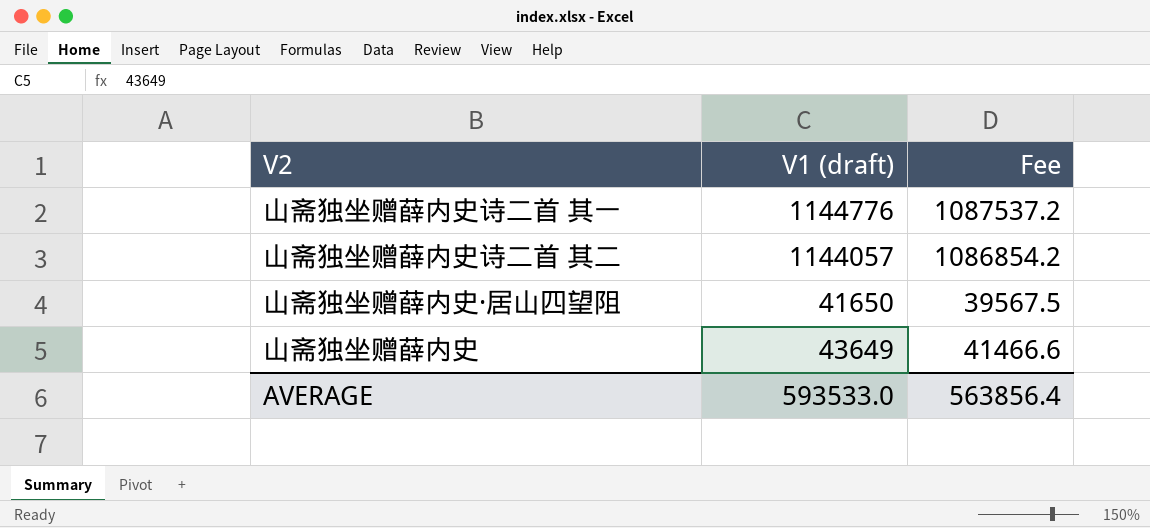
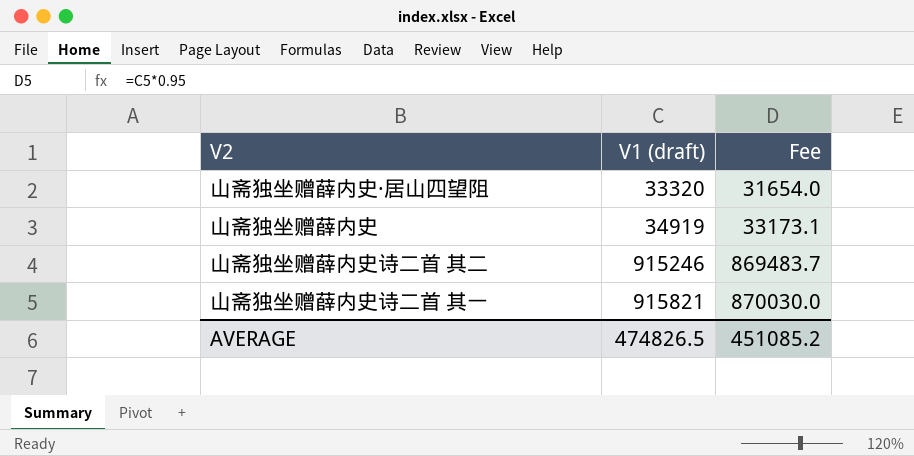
row order: none -> V1 (draft) ascending
山斋独坐赠薛内史·居山四望阻 | V1 (draft): 41650 -> 33320
山斋独坐赠薛内史·居山四望阻 | Fee: 39567.5 -> 31654.0
山斋独坐赠薛内史 | V1 (draft): 43649 -> 34919
山斋独坐赠薛内史 | Fee: 41466.6 -> 33173.1
山斋独坐赠薛内史诗二首 其二 | V1 (draft): 1144057 -> 915246
山斋独坐赠薛内史诗二首 其二 | Fee: 1086854.2 -> 869483.7
山斋独坐赠薛内史诗二首 其一 | V1 (draft): 1144776 -> 915821
山斋独坐赠薛内史诗二首 其一 | Fee: 1087537.2 -> 870030.0
AVERAGE | V1 (draft): 593533.0 -> 474826.5
AVERAGE | Fee: 563856.4 -> 451085.2

